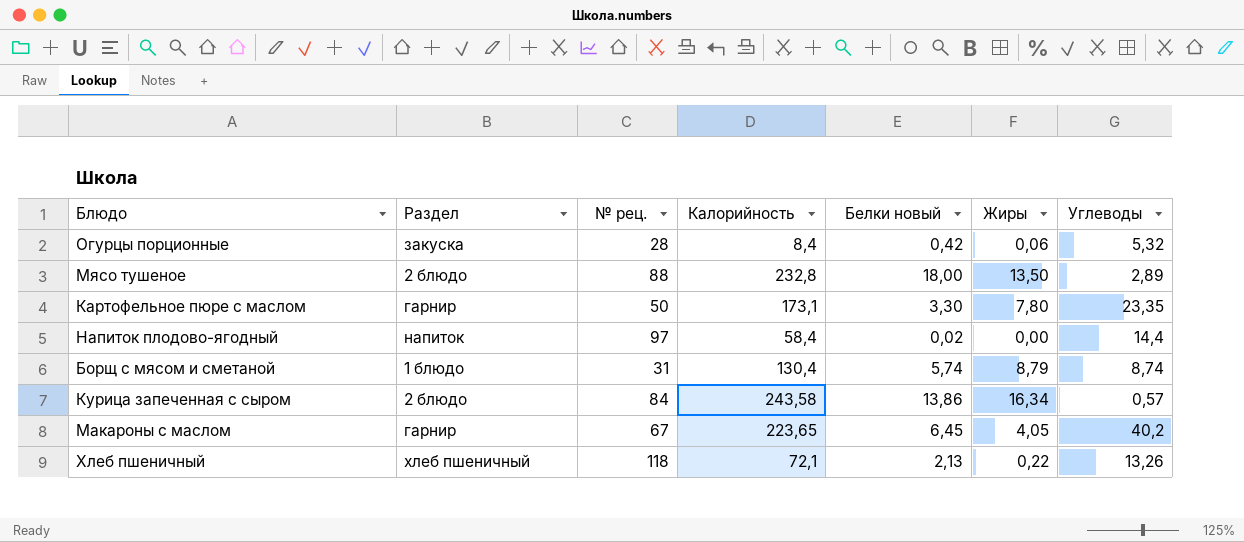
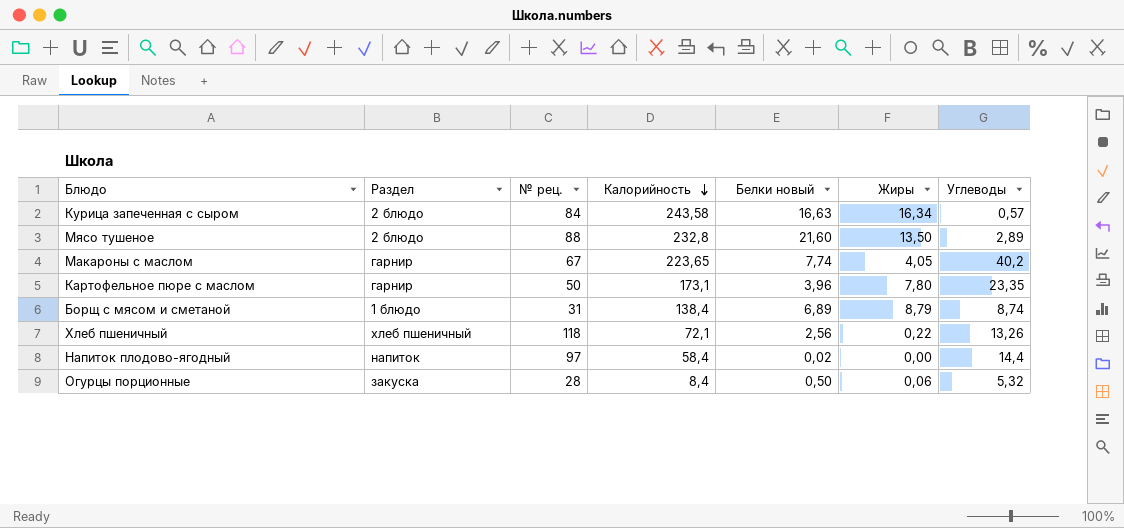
row order: none -> Калорийность descending
Курица запеченная с сыром | Белки новый: 13,86 -> 16,63
Мясо тушеное | Белки новый: 18,00 -> 21,60
Макароны с маслом | Белки новый: 6,45 -> 7,74
Картофельное пюре с маслом | Белки новый: 3,30 -> 3,96
Борщ с мясом и сметаной | Калорийность: 130,4 -> 138,4
Борщ с мясом и сметаной | Белки новый: 5,74 -> 6,89
Хлеб пшеничный | Белки новый: 2,13 -> 2,56
Огурцы порционные | Белки новый: 0,42 -> 0,50

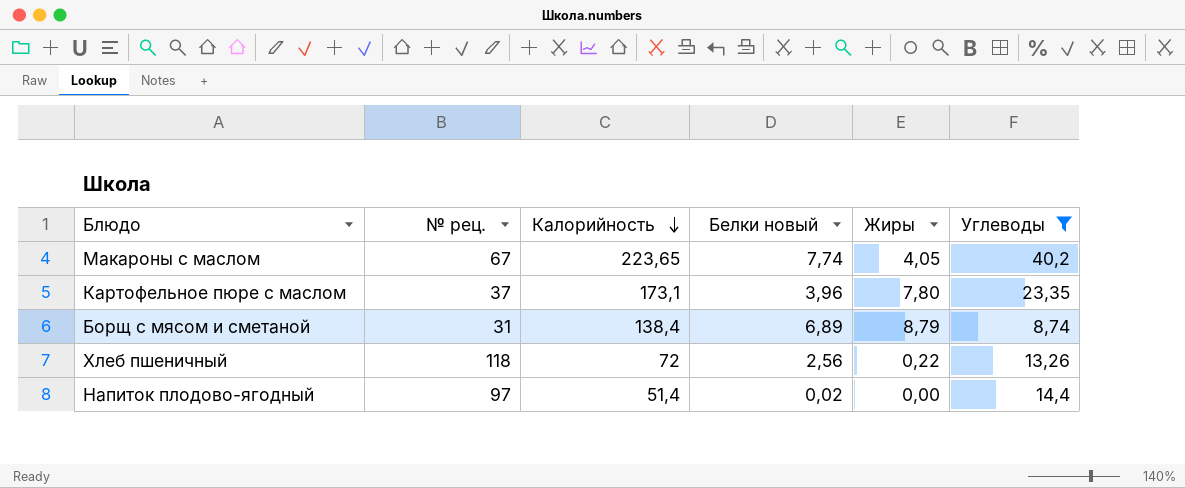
filter: none -> Углеводы >= 8,74
column Раздел | position: 2 -> none
Картофельное пюре с маслом | № рец.: 50 -> 37
Хлеб пшеничный | Калорийность: 72,1 -> 72
Напиток плодово-ягодный | Калорийность: 58,4 -> 51,4

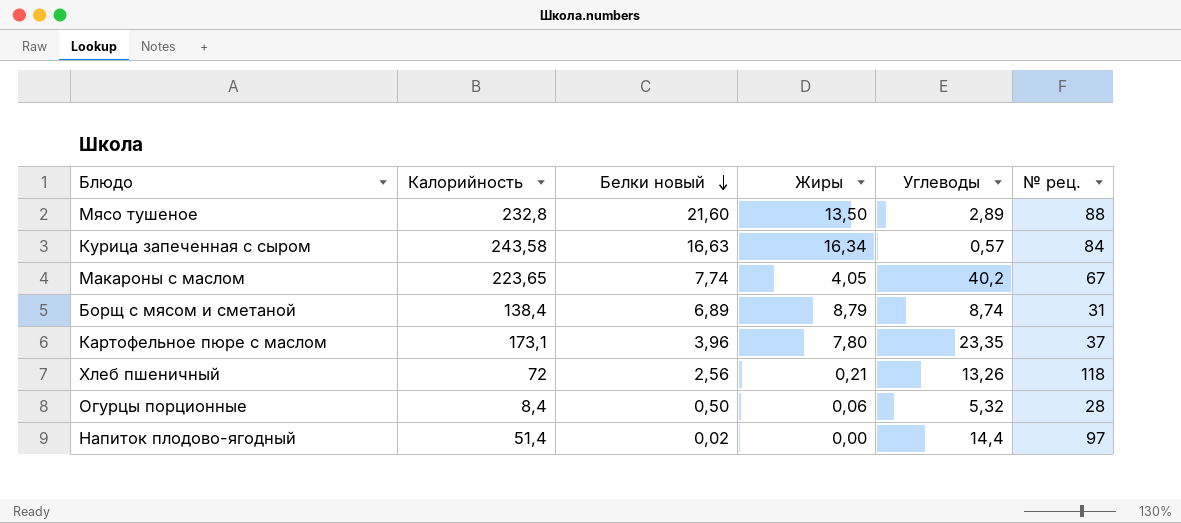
filter: Углеводы >= 8,74 -> none
row order: Калорийность descending -> Белки новый descending
column № рец. | position: 2 -> 6
Хлеб пшеничный | Жиры: 0,22 -> 0,21

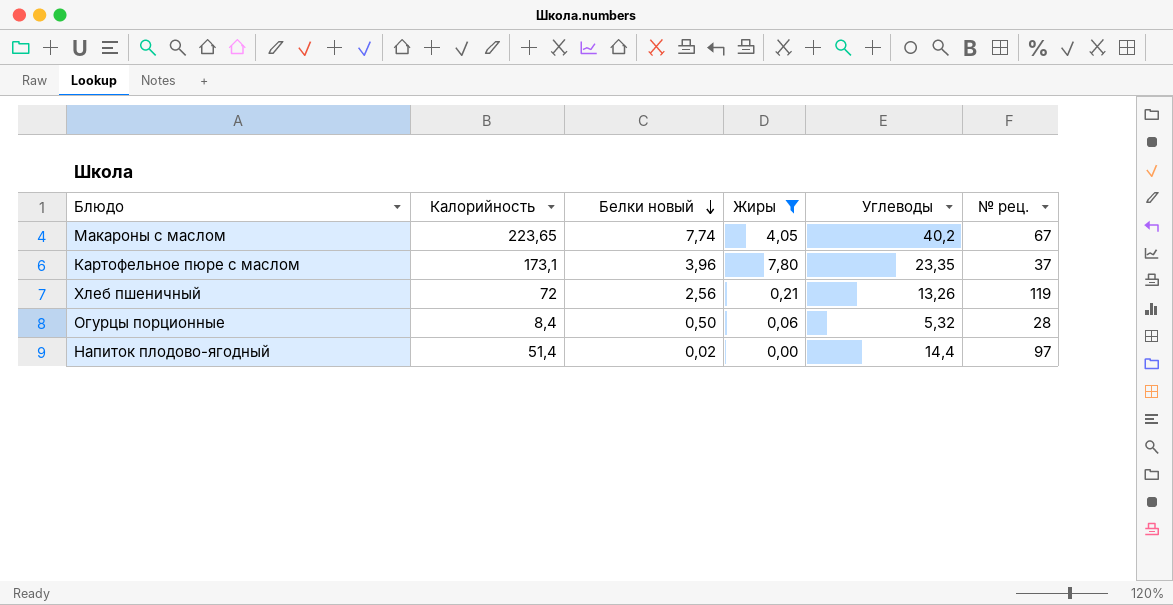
filter: none -> Жиры <= 7,80
Хлеб пшеничный | № рец.: 118 -> 119

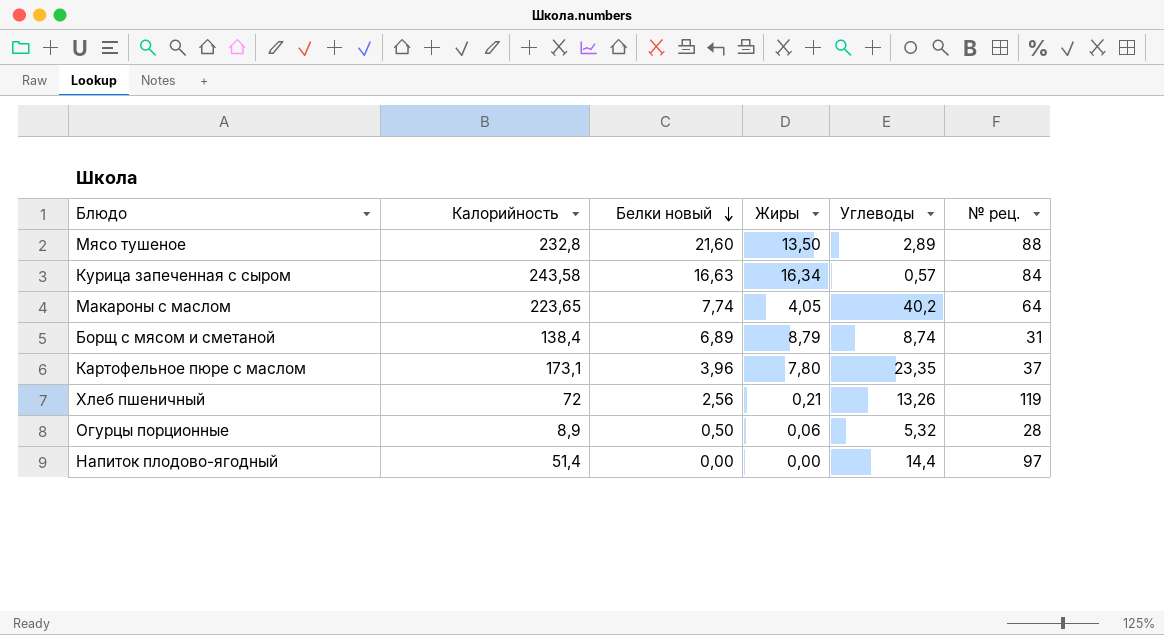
filter: Жиры <= 7,80 -> none
Макароны с маслом | № рец.: 67 -> 64
Огурцы порционные | Калорийность: 8,4 -> 8,9
Напиток плодово-ягодный | Белки новый: 0,02 -> 0,00

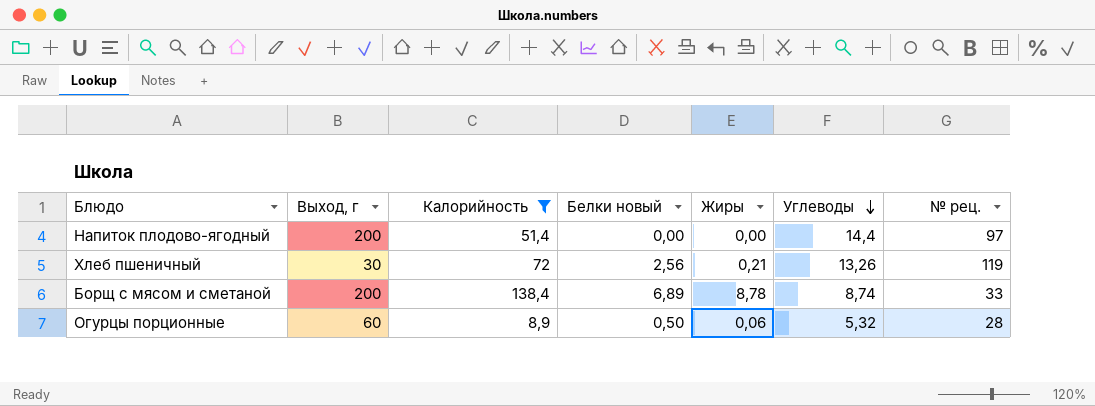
filter: none -> Калорийность <= 138,4
row order: Белки новый descending -> Углеводы descending
column Выход, г | position: none -> 2
Борщ с мясом и сметаной | Жиры: 8,79 -> 8,78
Борщ с мясом и сметаной | № рец.: 31 -> 33

